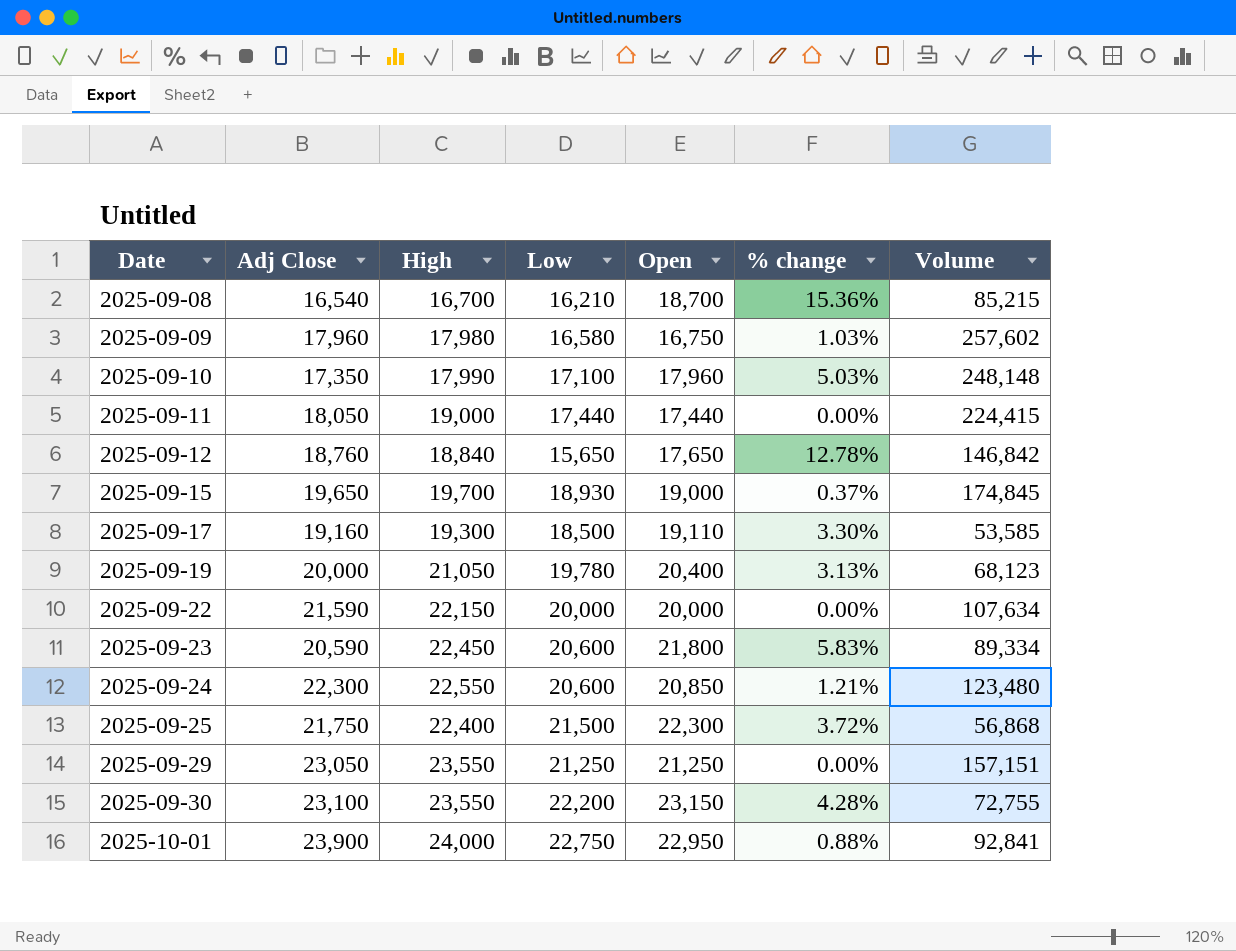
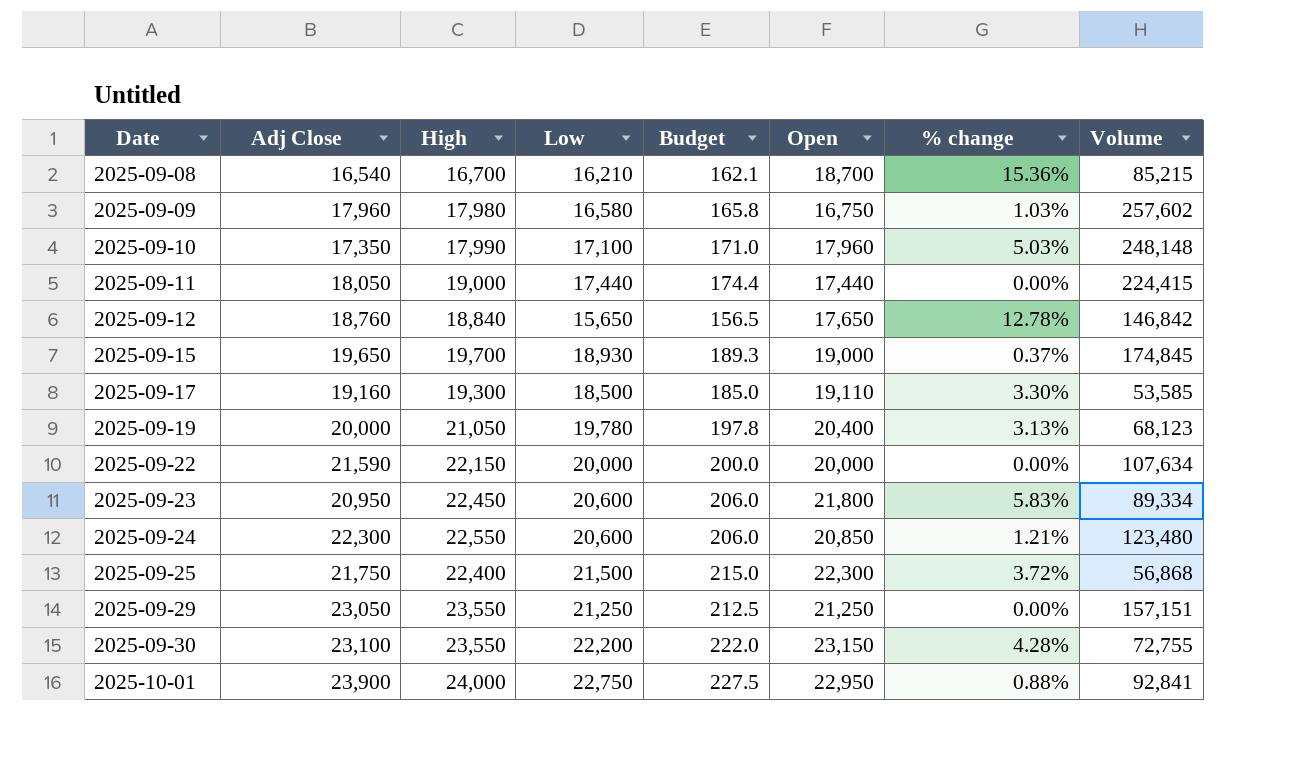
column Budget | formula: none -> [Low] * 0.01
2025-09-23 | Adj Close: 20,590 -> 20,950

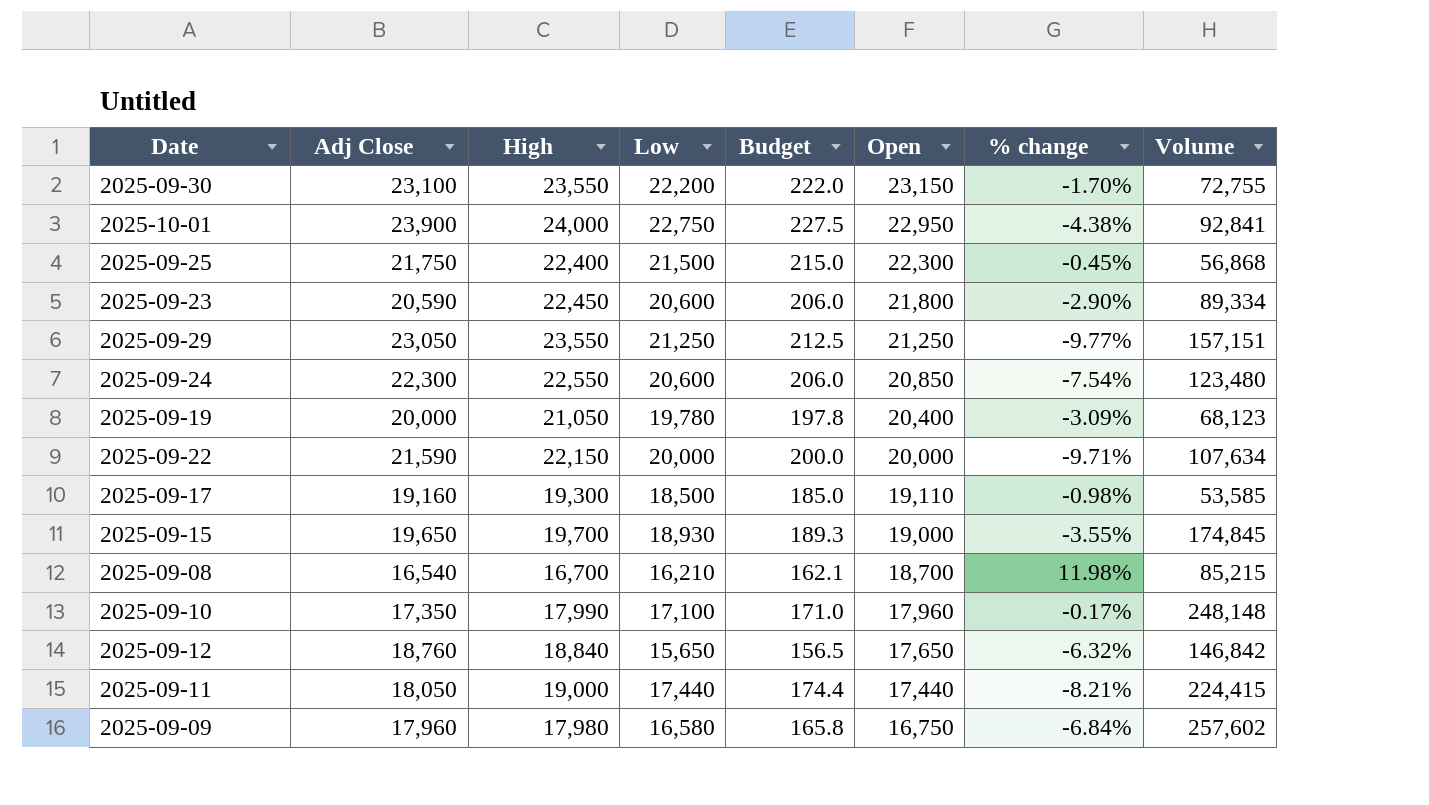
row order: Date ascending -> Open descending
column % change | formula: ([Open] - [Low]) / [Low] -> ([Open] - [High]) / [High]
2025-09-23 | Adj Close: 20,950 -> 20,590

